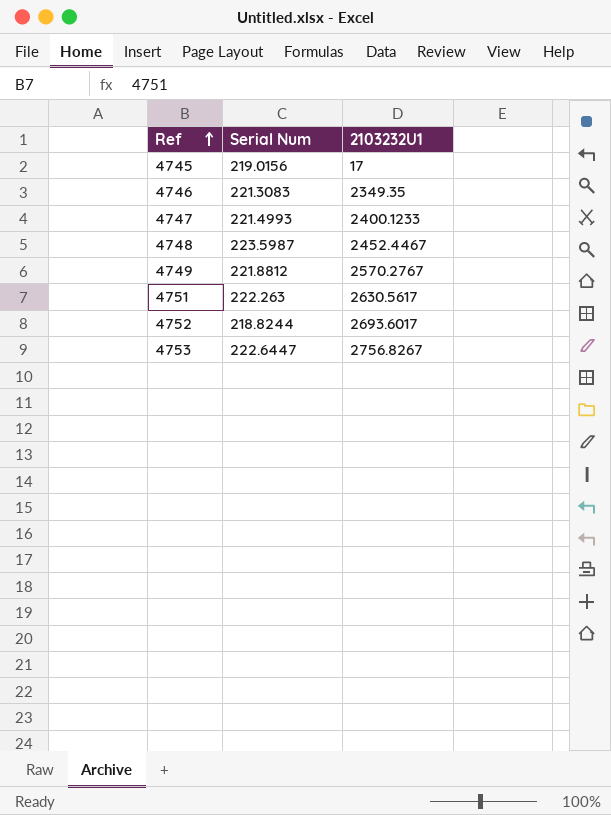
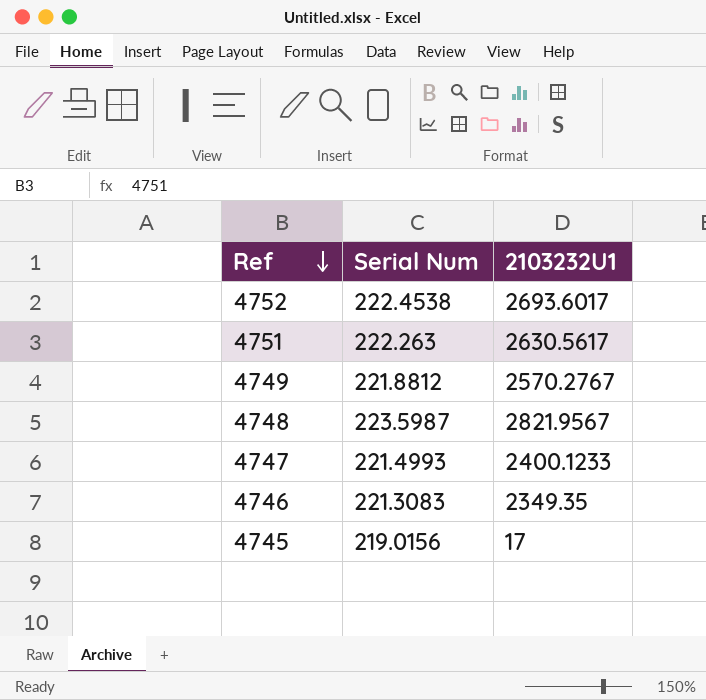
row order: Ref ascending -> Ref descending
row 4753: 222.6447 | 2756.8267 -> none
4752 | Serial Num: 218.8244 -> 222.4538
4748 | 2103232U1: 2452.4467 -> 2821.9567

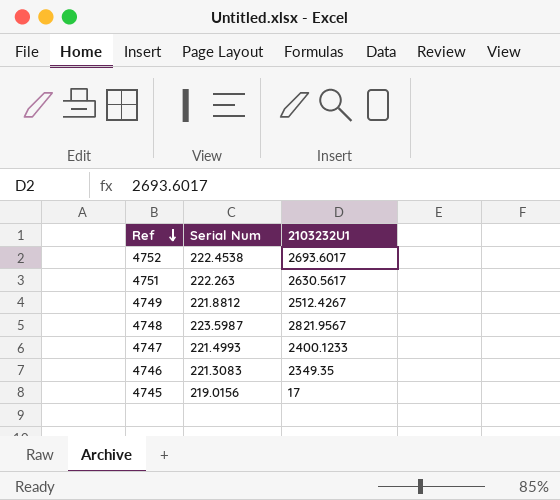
4749 | 2103232U1: 2570.2767 -> 2512.4267

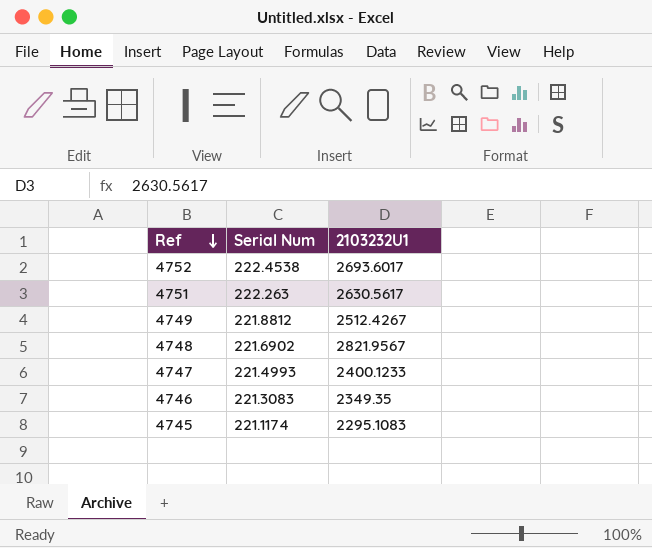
4748 | Serial Num: 223.5987 -> 221.6902
4745 | Serial Num: 219.0156 -> 221.1174
4745 | 2103232U1: 17 -> 2295.1083

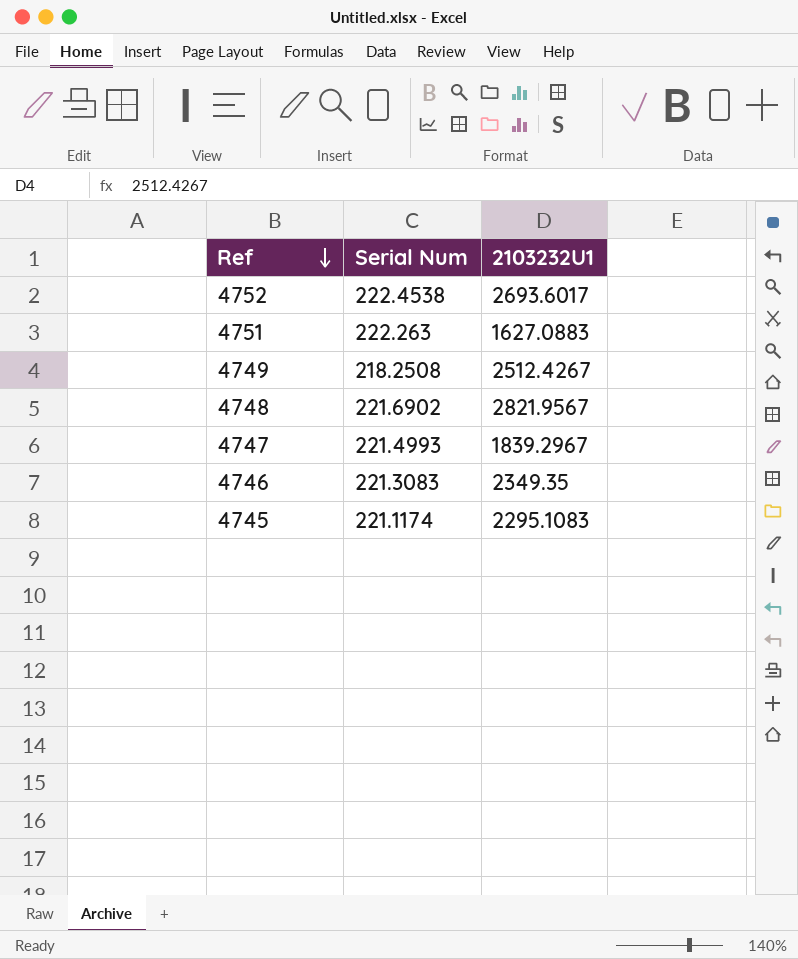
4751 | 2103232U1: 2630.5617 -> 1627.0883
4749 | Serial Num: 221.8812 -> 218.2508
4747 | 2103232U1: 2400.1233 -> 1839.2967

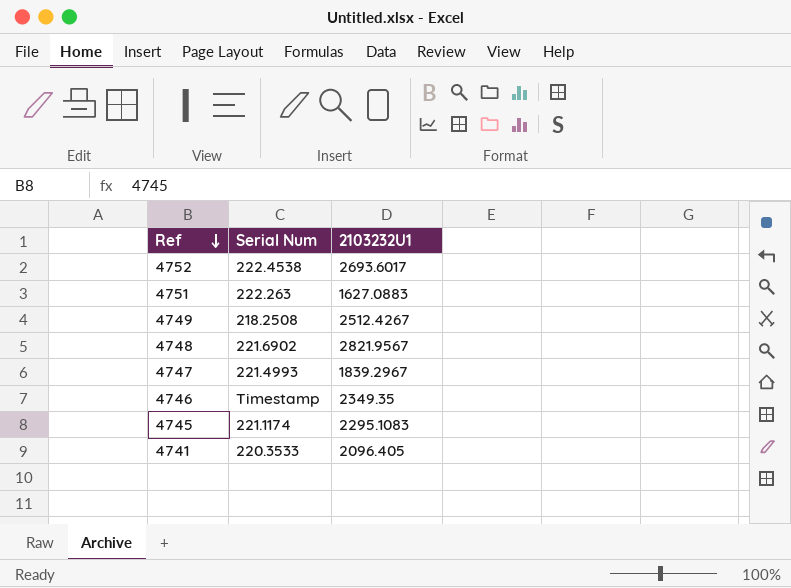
4746 | Serial Num: 221.3083 -> Timestamp
row 4741: none -> 220.3533 | 2096.405

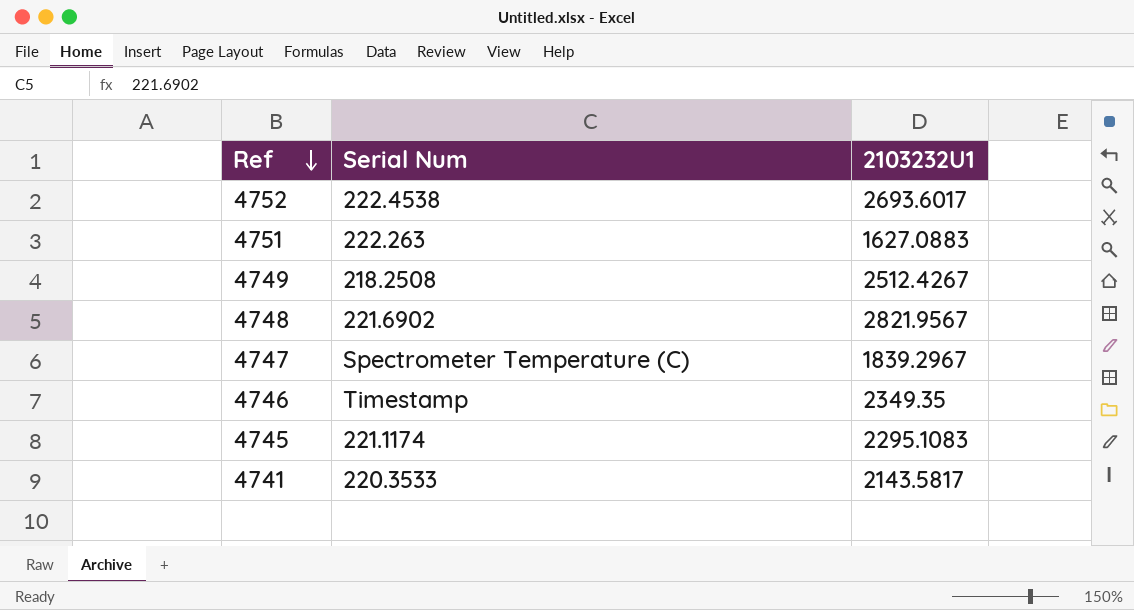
4747 | Serial Num: 221.4993 -> Spectrometer Temperature (C)
4741 | 2103232U1: 2096.405 -> 2143.5817

